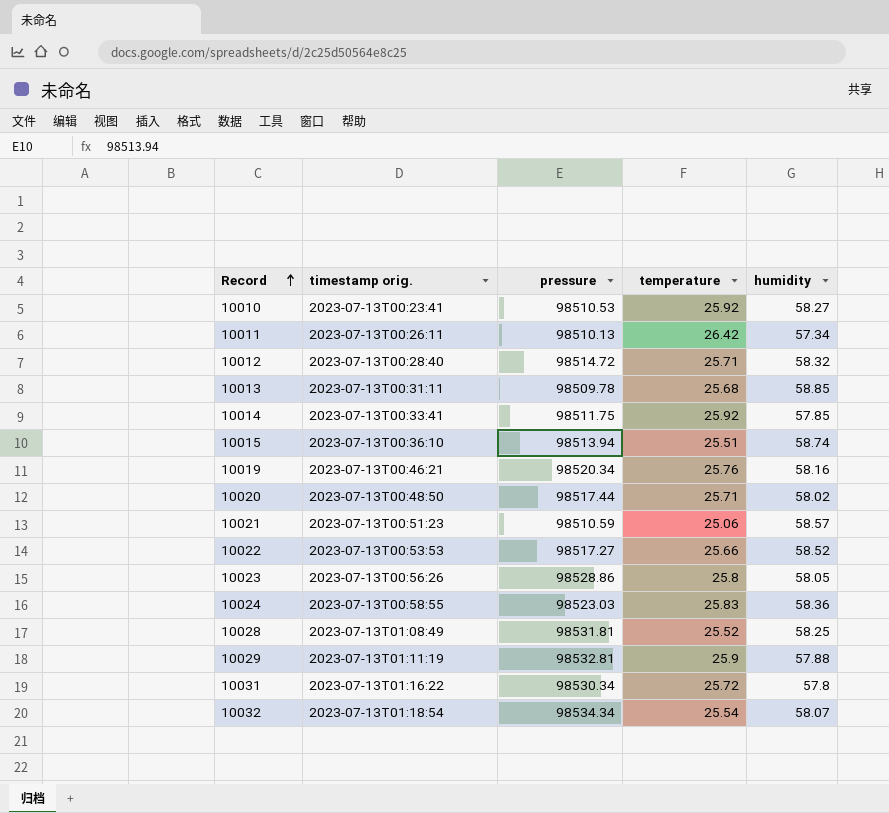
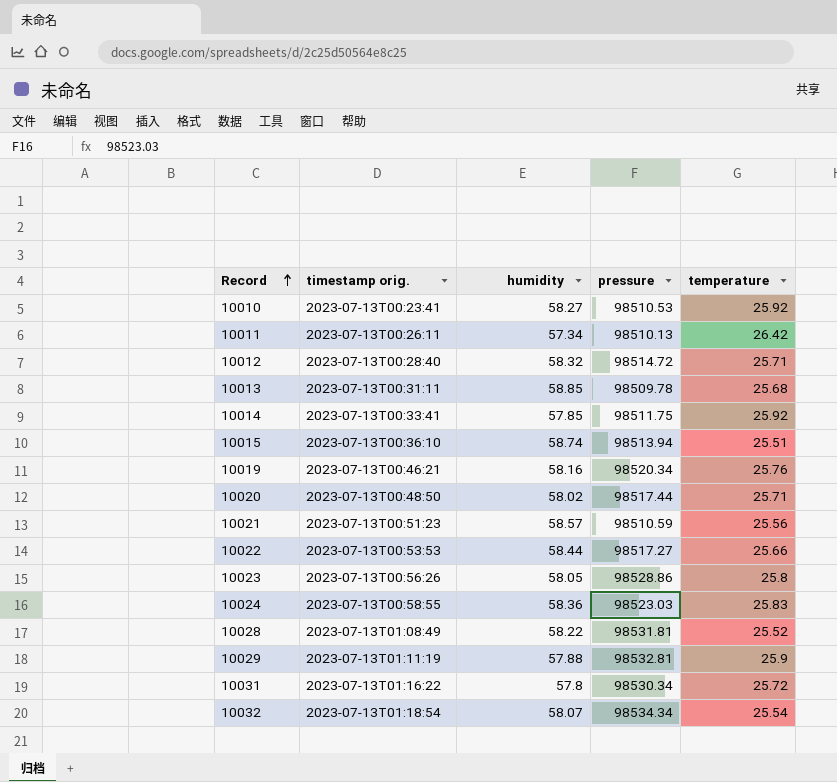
column humidity | position: 5 -> 3
10021 | temperature: 25.06 -> 25.56
10022 | humidity: 58.52 -> 58.44
10028 | humidity: 58.25 -> 58.22

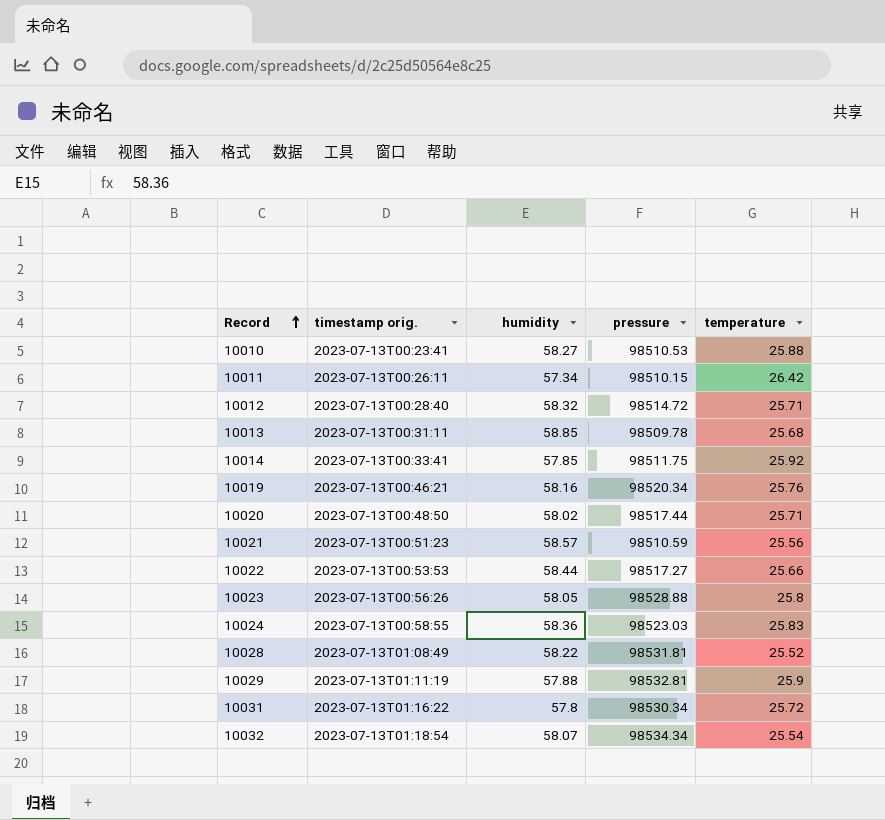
row 10015: 2023-07-13T00:36:10 | 58.74 | 98513.94 | 25.51 -> none
10010 | temperature: 25.92 -> 25.88
10011 | pressure: 98510.13 -> 98510.15
10023 | pressure: 98528.86 -> 98528.88

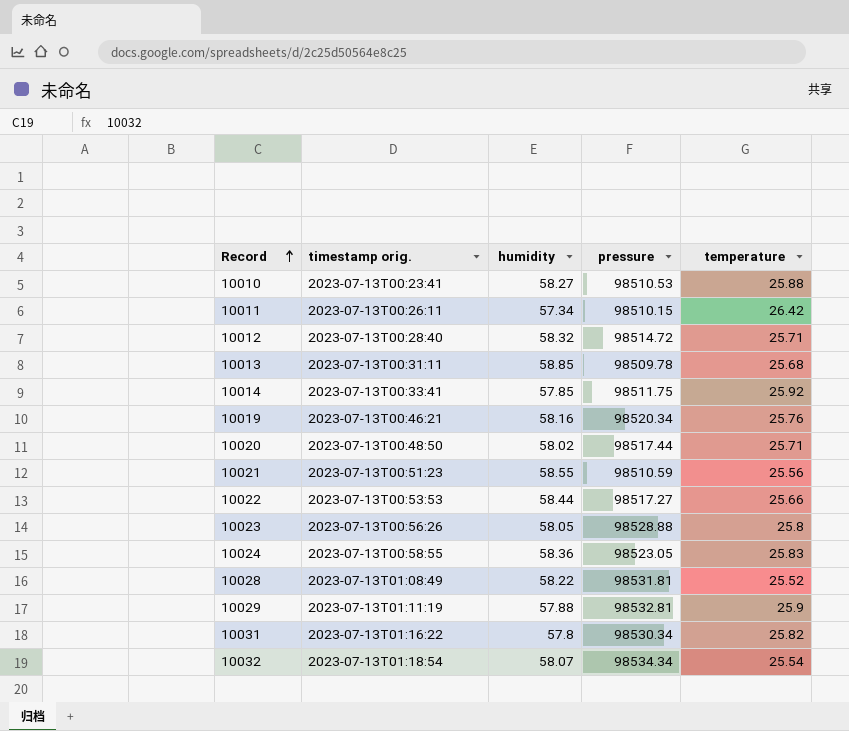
10021 | humidity: 58.57 -> 58.55
10024 | pressure: 98523.03 -> 98523.05
10031 | temperature: 25.72 -> 25.82

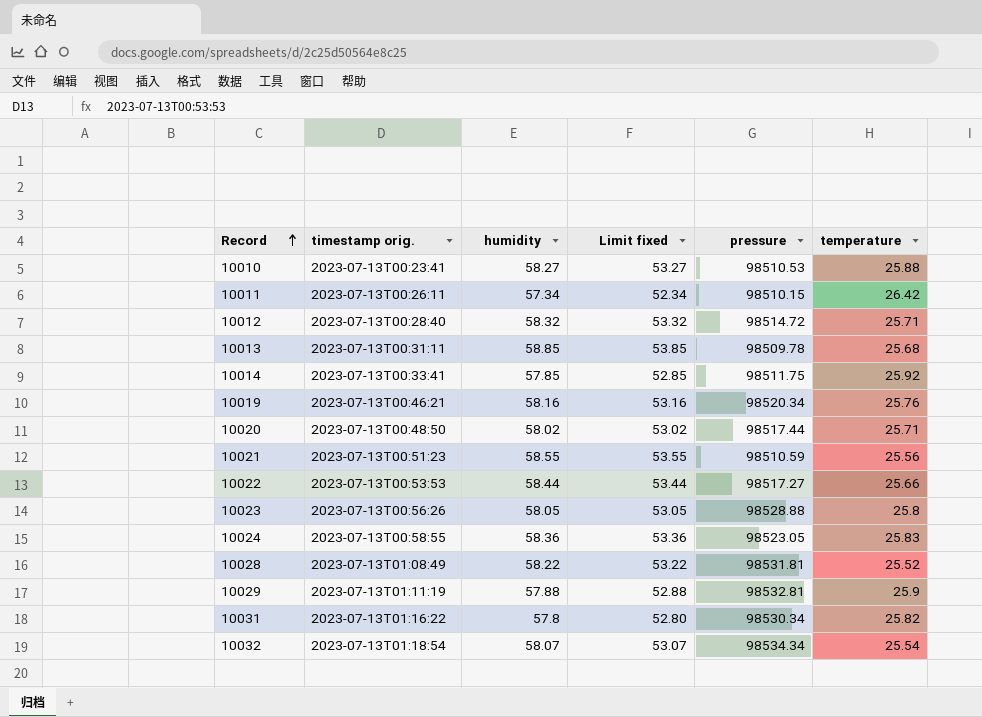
column Limit fixed | formula: none -> [humidity] - 5

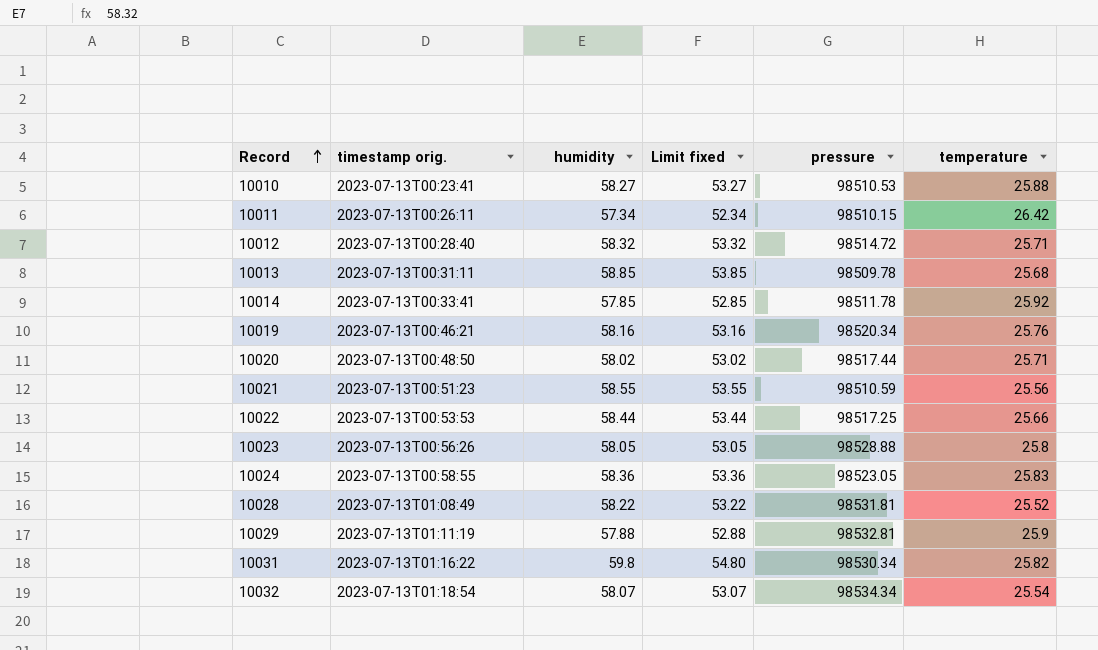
10014 | pressure: 98511.75 -> 98511.78
10022 | pressure: 98517.27 -> 98517.25
10031 | humidity: 57.8 -> 59.8
10031 | Limit fixed: 52.80 -> 54.80

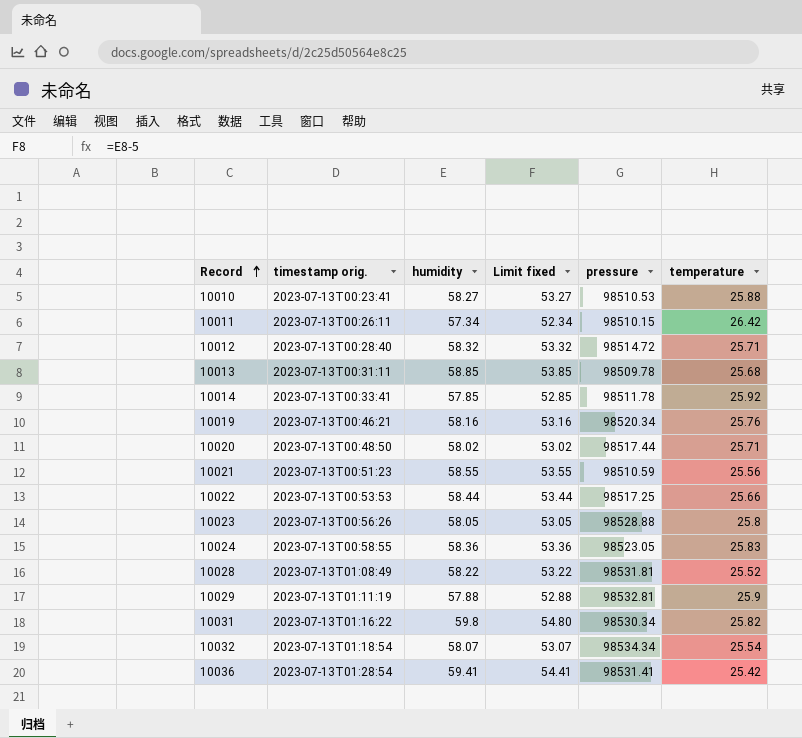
row 10036: none -> 2023-07-13T01:28:54 | 59.41 | 54.41 | 98531.41 | 25.42

